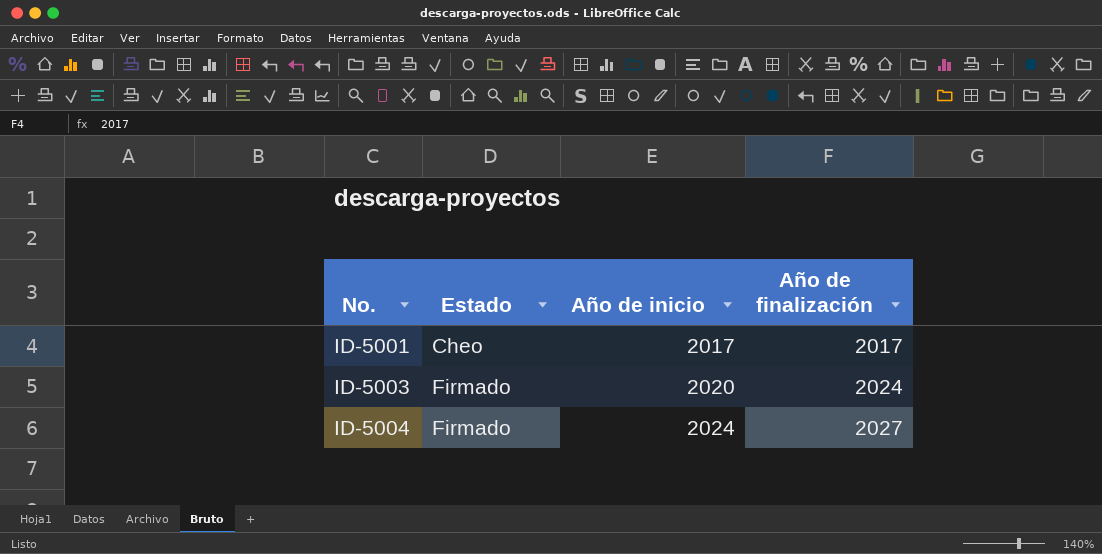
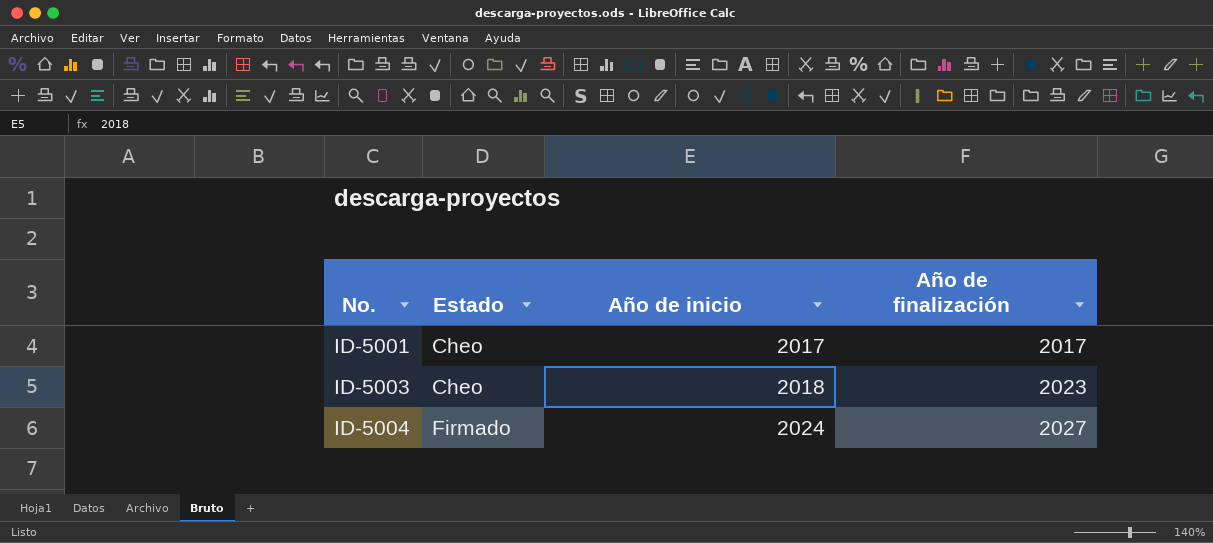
ID-5003 | Estado: Firmado -> Cheo
ID-5003 | Año de inicio: 2020 -> 2018
ID-5003 | Año de finalización: 2024 -> 2023

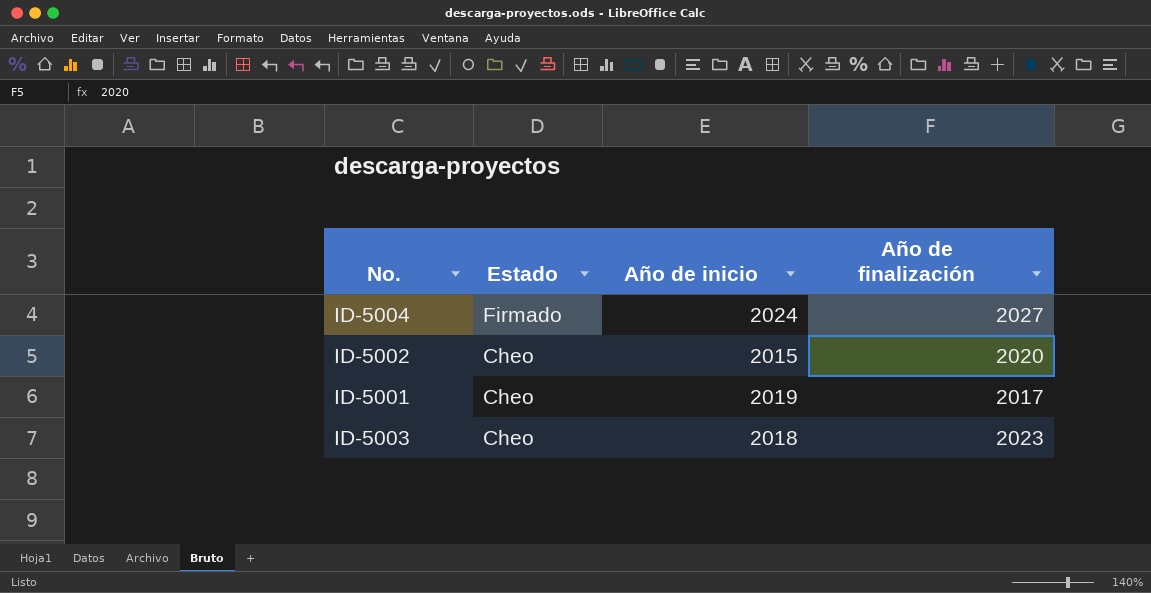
row order: No. ascending -> Estado descending
row ID-5002: none -> Cheo | 2015 | 2020
ID-5001 | Año de inicio: 2017 -> 2019

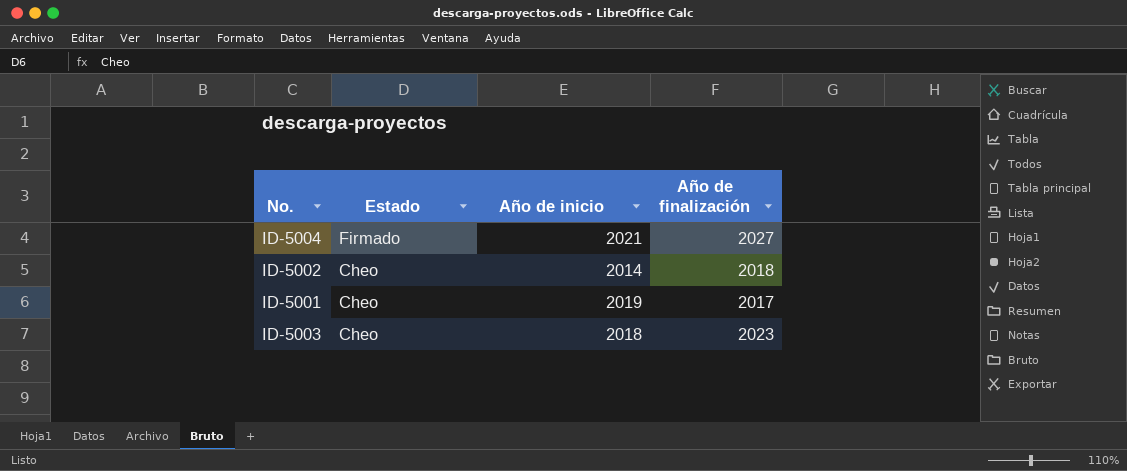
ID-5004 | Año de inicio: 2024 -> 2021
ID-5002 | Año de inicio: 2015 -> 2014
ID-5002 | Año de finalización: 2020 -> 2018

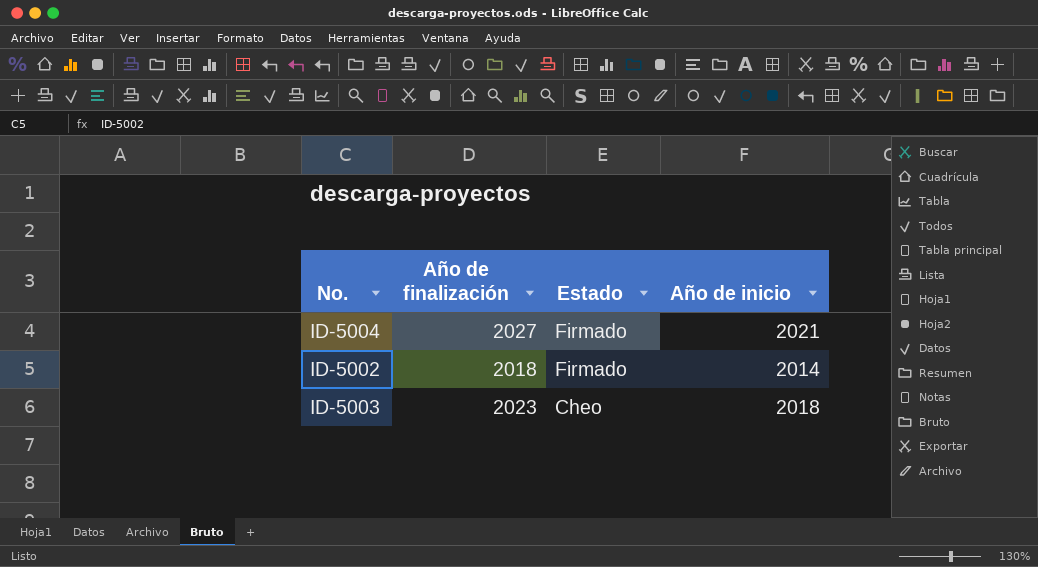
column Año de finalización | position: 4 -> 2
row ID-5001: Cheo | 2019 | 2017 -> none
ID-5002 | Estado: Cheo -> Firmado

